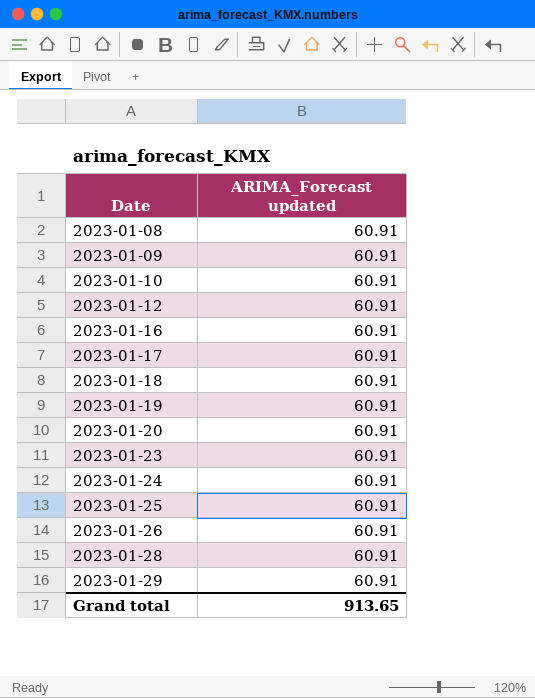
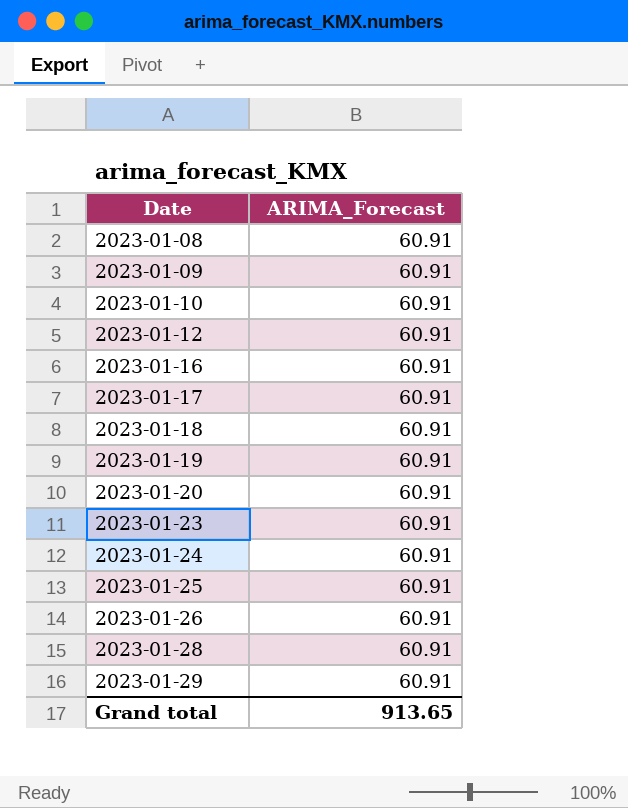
column name: ARIMA_Forecast updated -> ARIMA_Forecast

